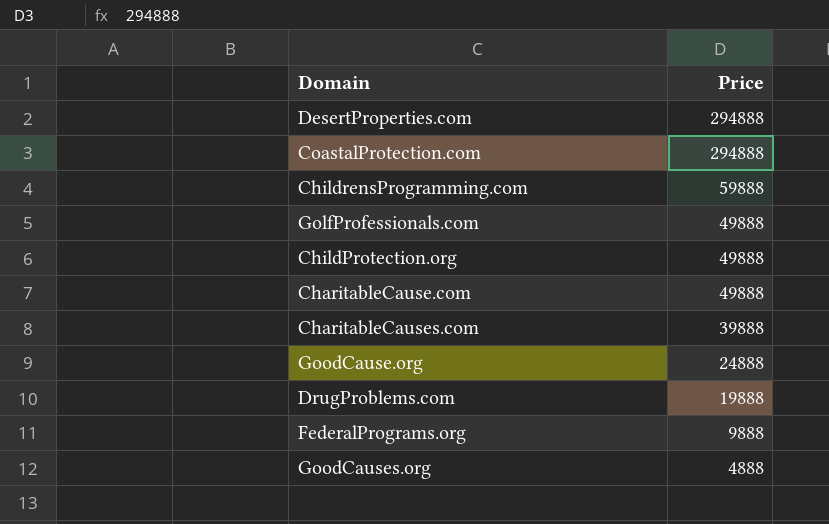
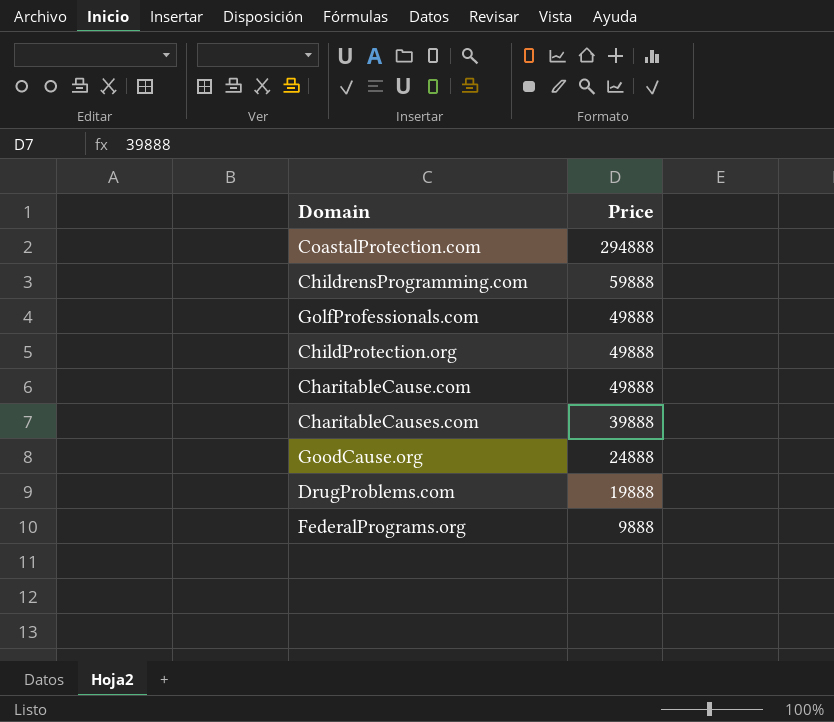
row DesertProperties.com: 294888 -> none
row GoodCauses.org: 4888 -> none

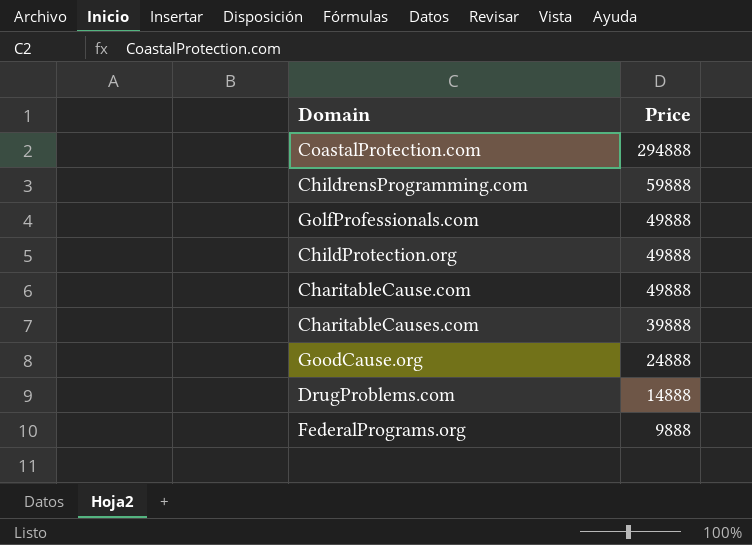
DrugProblems.com | Price: 19888 -> 14888

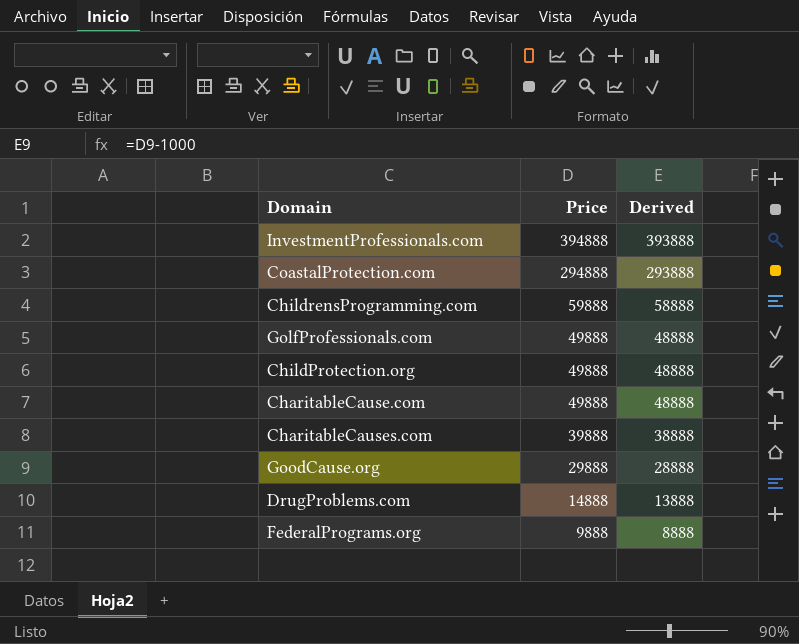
column Derived | formula: none -> [Price] - 1000
row InvestmentProfessionals.com: none -> 394888 | 393888
GoodCause.org | Price: 24888 -> 29888

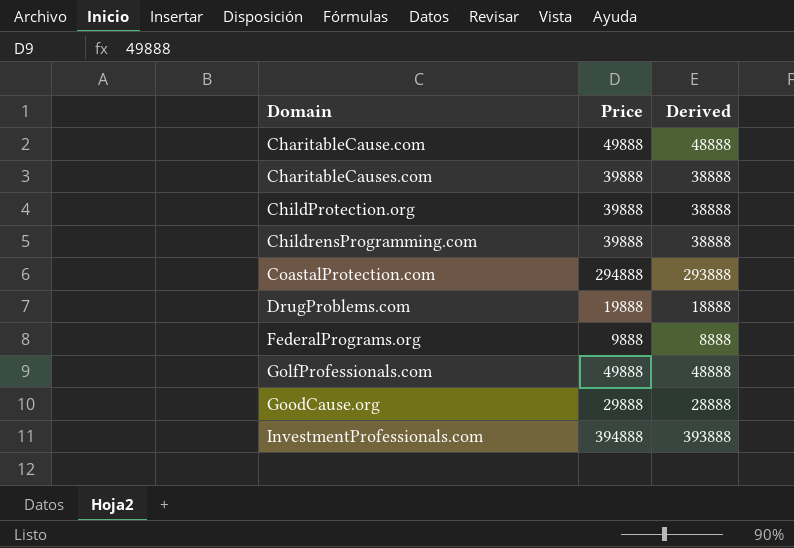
row order: Price descending -> Domain ascending
ChildProtection.org | Price: 49888 -> 39888
ChildProtection.org | Derived: 48888 -> 38888
ChildrensProgramming.com | Price: 59888 -> 39888
ChildrensProgramming.com | Derived: 58888 -> 38888
DrugProblems.com | Price: 14888 -> 19888
DrugProblems.com | Derived: 13888 -> 18888

